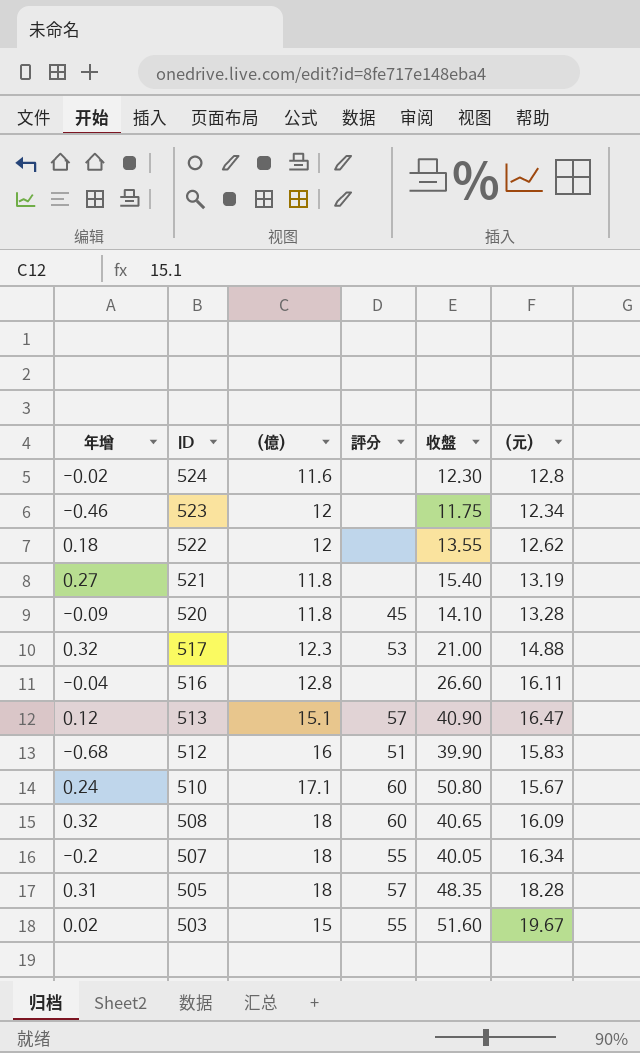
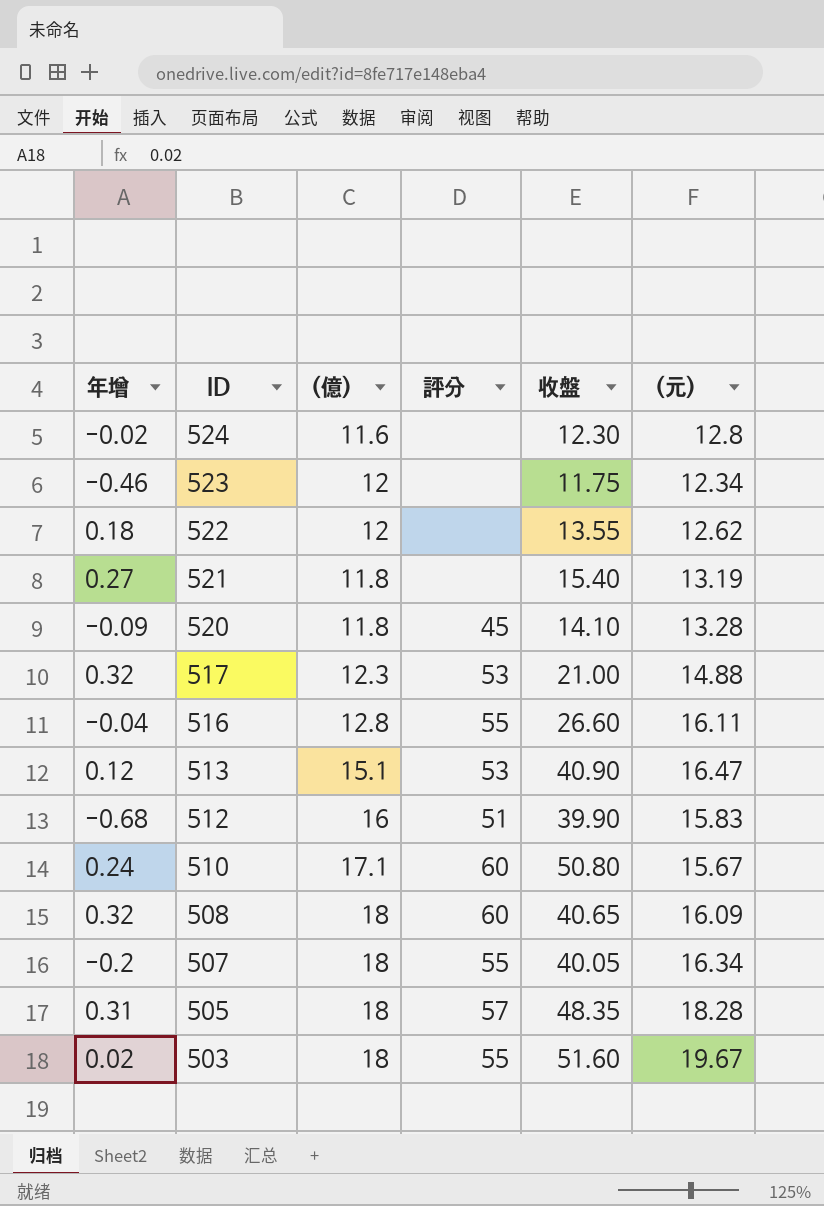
516 | 評分: none -> 55
513 | 評分: 57 -> 53
503 | (億): 15 -> 18

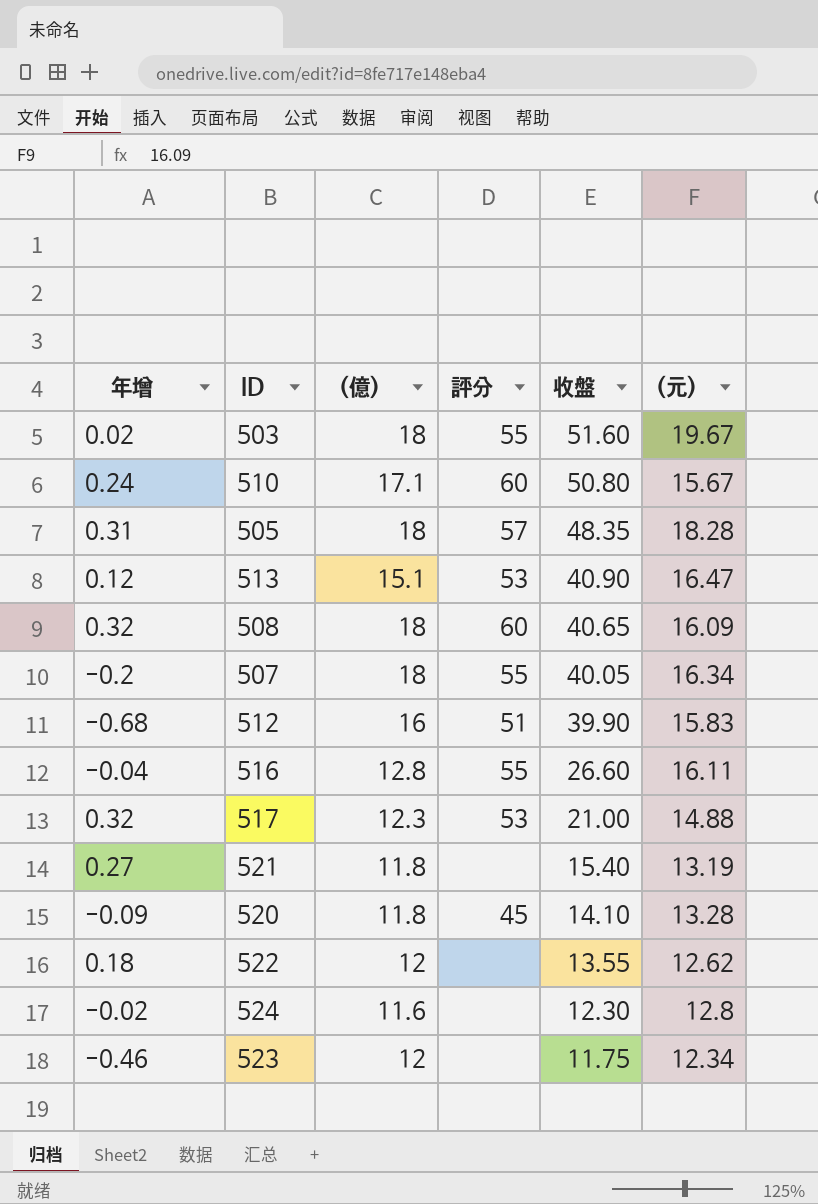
row order: ID descending -> 收盤 descending

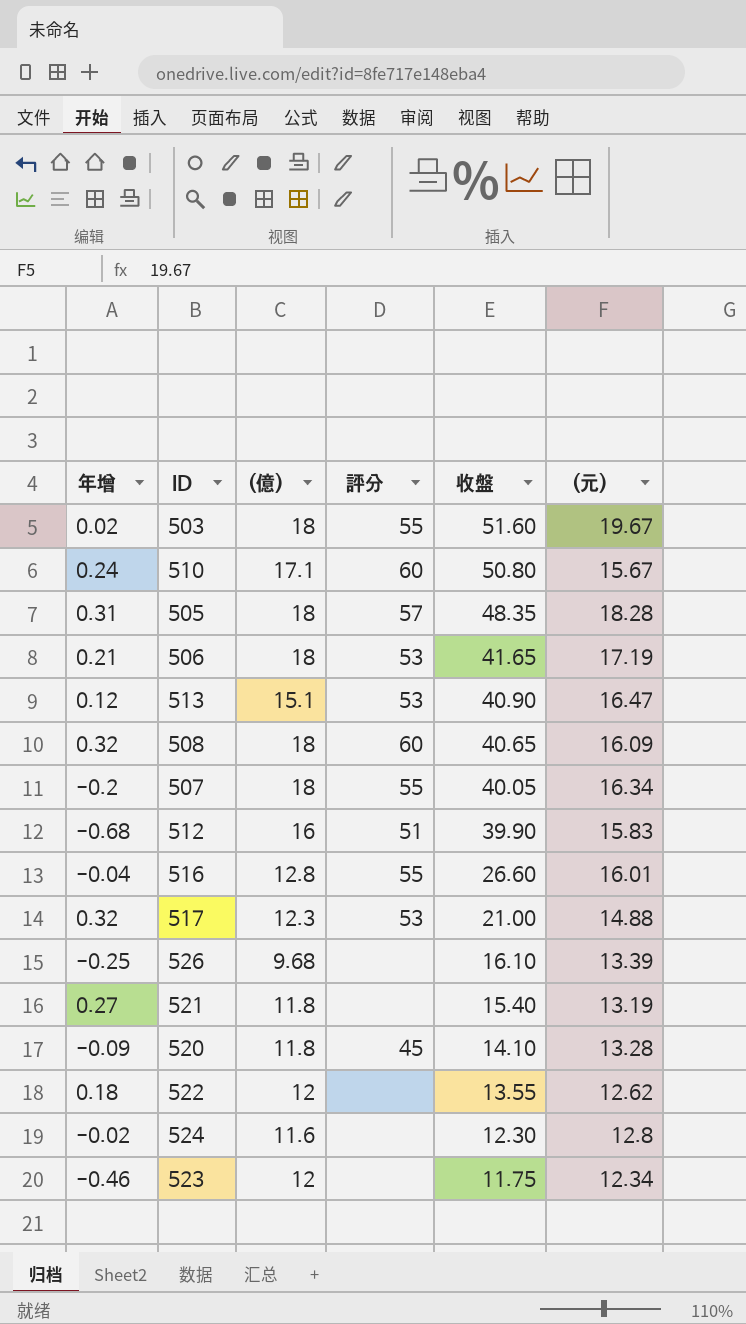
row 506: none -> 0.21 | 18 | 53 | 41.65 | 17.19
516 | (元): 16.11 -> 16.01
row 526: none -> -0.25 | 9.68 | none | 16.10 | 13.39

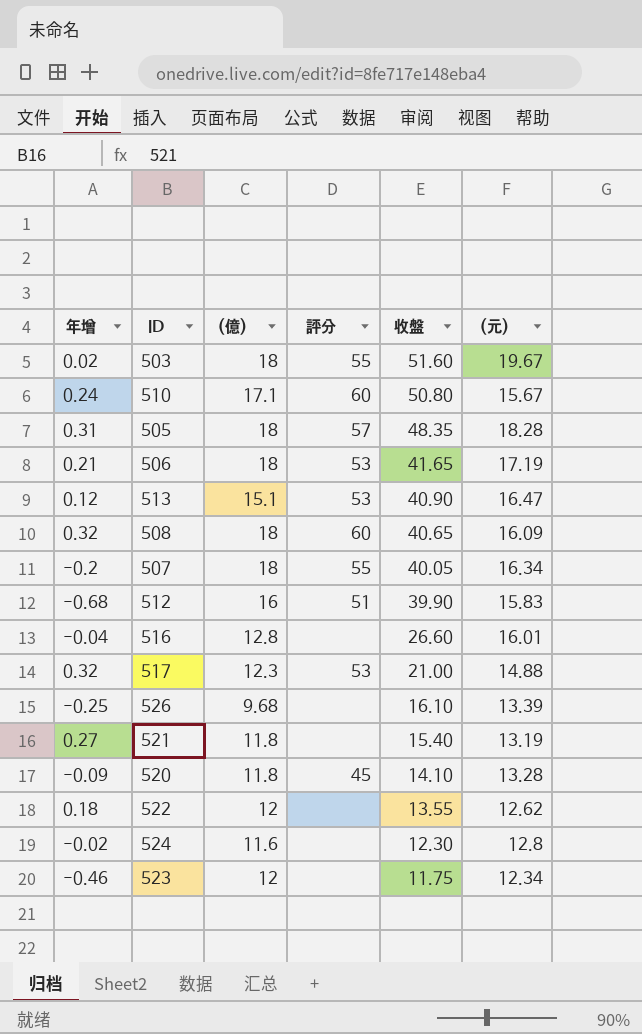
516 | 評分: 55 -> none

